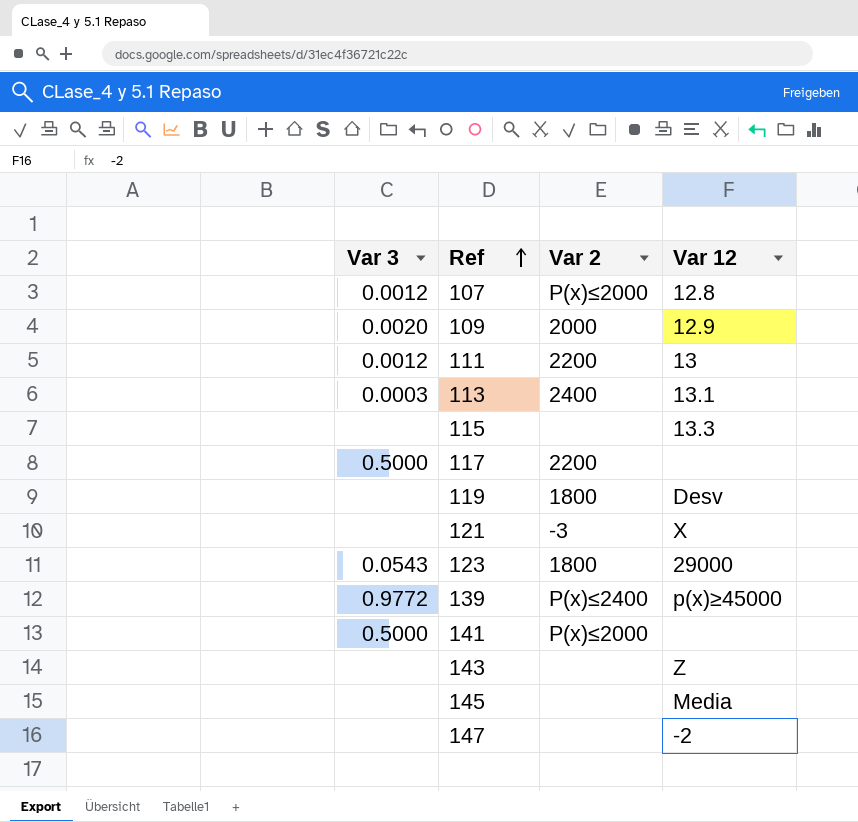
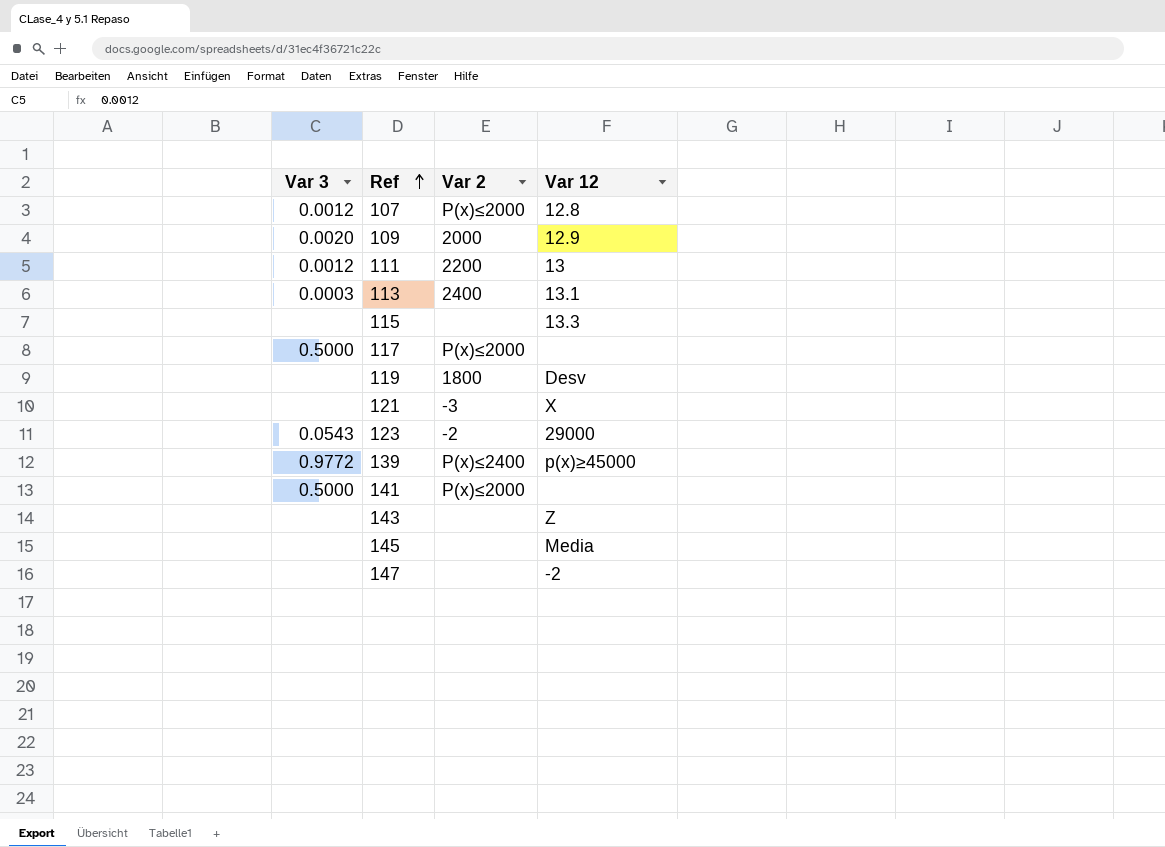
117 | Var 2: 2200 -> P(x)≤2000
123 | Var 2: 1800 -> -2

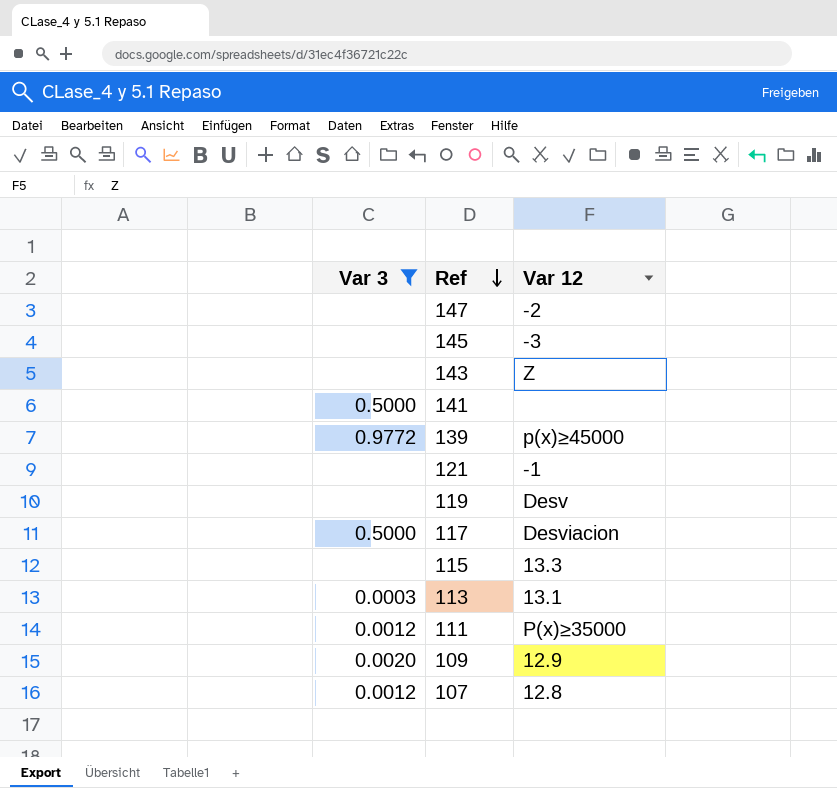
filter: none -> Var 3 != 0.0543
row order: Ref ascending -> Ref descending
column Var 2 | position: 3 -> none
145 | Var 12: Media -> -3
121 | Var 12: X -> -1
117 | Var 12: none -> Desviacion
111 | Var 12: 13 -> P(x)≥35000

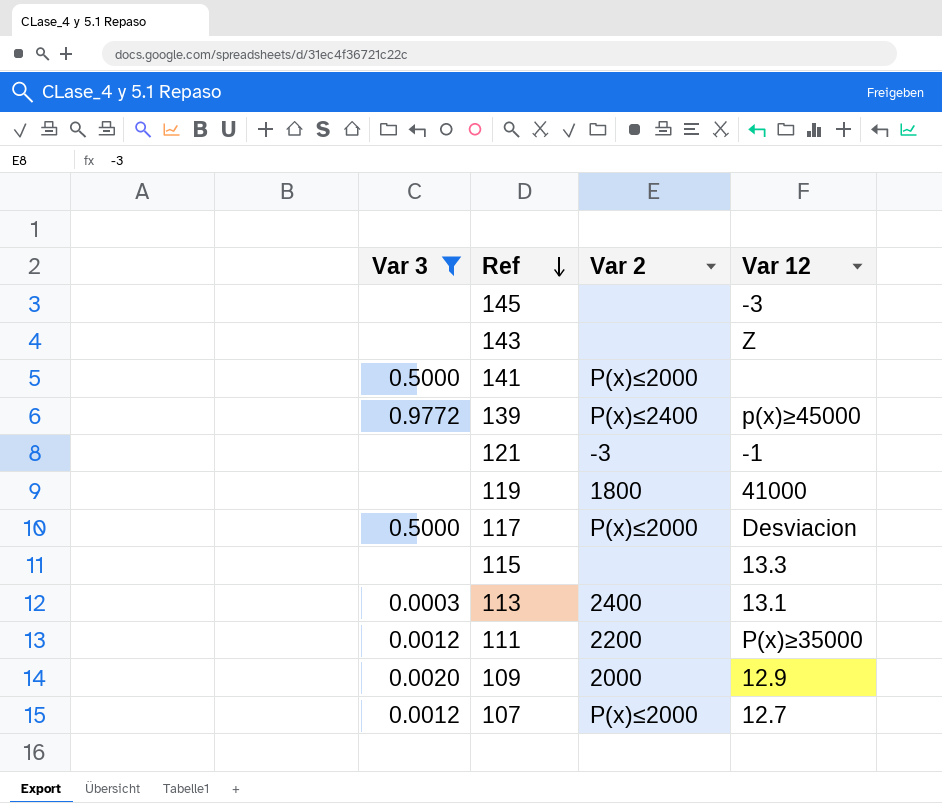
column Var 2 | position: none -> 3
row 147: none | -2 -> none
119 | Var 12: Desv -> 41000
107 | Var 12: 12.8 -> 12.7

